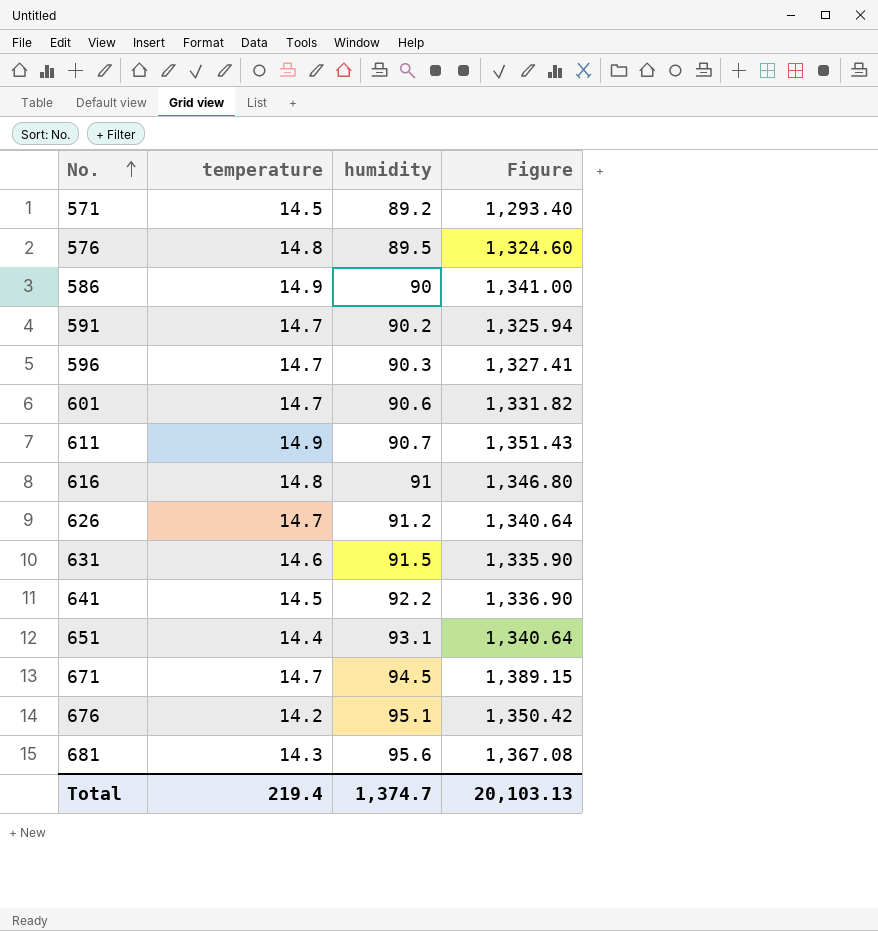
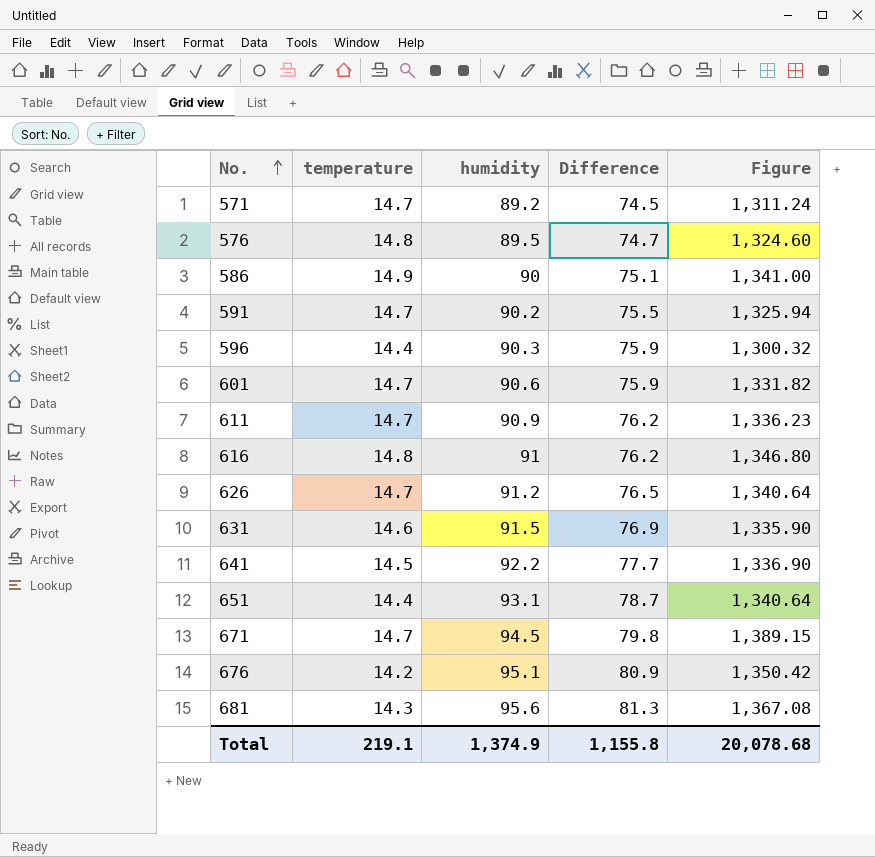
column Difference | formula: none -> [humidity] - [temperature]
571 | temperature: 14.5 -> 14.7
571 | Figure: 1,293.40 -> 1,311.24
596 | temperature: 14.7 -> 14.4
596 | Figure: 1,327.41 -> 1,300.32
611 | temperature: 14.9 -> 14.7
611 | humidity: 90.7 -> 90.9
611 | Figure: 1,351.43 -> 1,336.23
Total | temperature: 219.4 -> 219.1
Total | humidity: 1,374.7 -> 1,374.9
Total | Figure: 20,103.13 -> 20,078.68

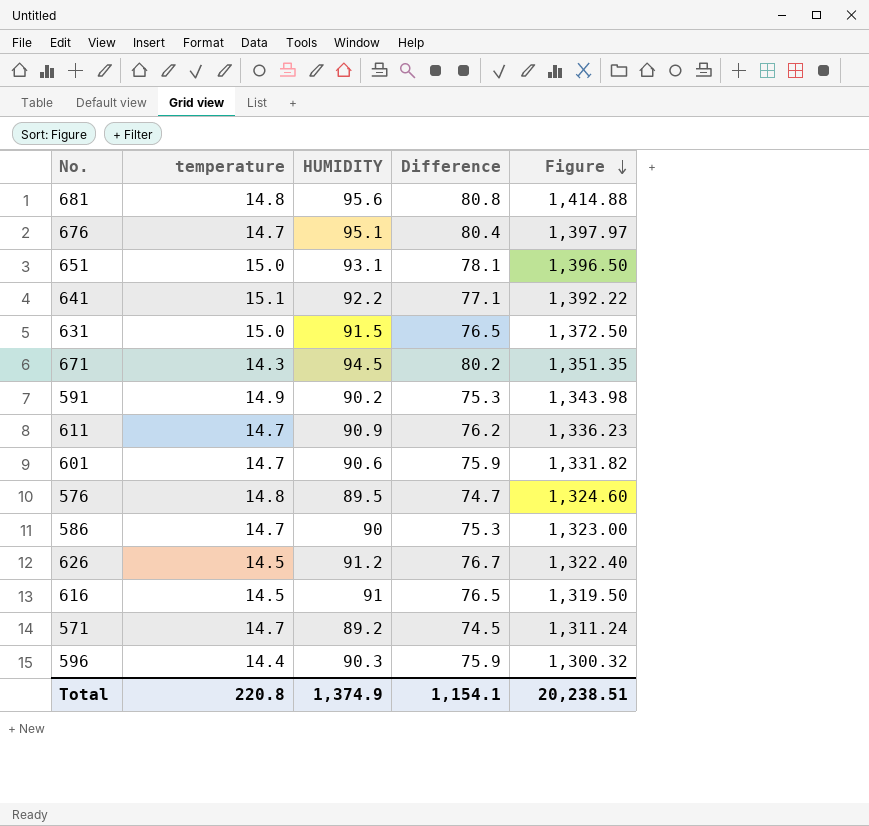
row order: No. ascending -> Figure descending
column name: humidity -> HUMIDITY
681 | temperature: 14.3 -> 14.8
681 | Difference: 81.3 -> 80.8
681 | Figure: 1,367.08 -> 1,414.88
676 | temperature: 14.2 -> 14.7
676 | Difference: 80.9 -> 80.4
676 | Figure: 1,350.42 -> 1,397.97
651 | temperature: 14.4 -> 15.0
651 | Difference: 78.7 -> 78.1
651 | Figure: 1,340.64 -> 1,396.50
641 | temperature: 14.5 -> 15.1
641 | Difference: 77.7 -> 77.1
641 | Figure: 1,336.90 -> 1,392.22
631 | temperature: 14.6 -> 15.0
631 | Difference: 76.9 -> 76.5
631 | Figure: 1,335.90 -> 1,372.50
671 | temperature: 14.7 -> 14.3
671 | Difference: 79.8 -> 80.2
671 | Figure: 1,389.15 -> 1,351.35
591 | temperature: 14.7 -> 14.9
591 | Difference: 75.5 -> 75.3
591 | Figure: 1,325.94 -> 1,343.98
586 | temperature: 14.9 -> 14.7
586 | Difference: 75.1 -> 75.3
586 | Figure: 1,341.00 -> 1,323.00
626 | temperature: 14.7 -> 14.5
626 | Difference: 76.5 -> 76.7
626 | Figure: 1,340.64 -> 1,322.40
616 | temperature: 14.8 -> 14.5
616 | Difference: 76.2 -> 76.5
616 | Figure: 1,346.80 -> 1,319.50
Total | temperature: 219.1 -> 220.8
Total | Difference: 1,155.8 -> 1,154.1
Total | Figure: 20,078.68 -> 20,238.51

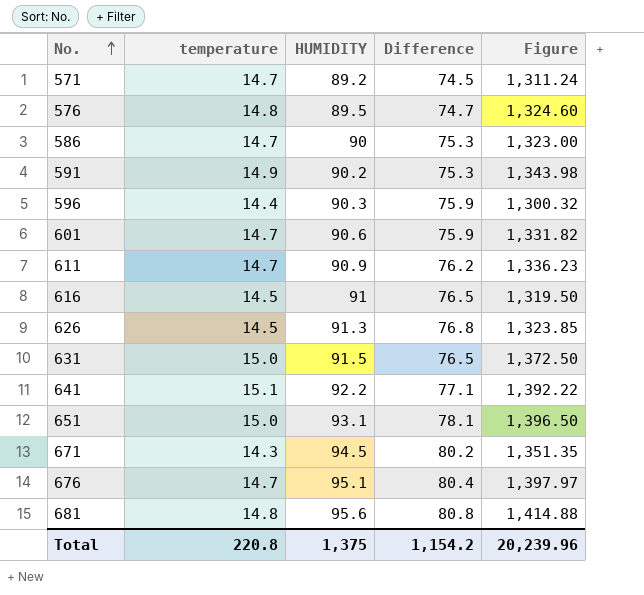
row order: Figure descending -> No. ascending
626 | HUMIDITY: 91.2 -> 91.3
626 | Difference: 76.7 -> 76.8
626 | Figure: 1,322.40 -> 1,323.85
Total | HUMIDITY: 1,374.9 -> 1,375
Total | Difference: 1,154.1 -> 1,154.2
Total | Figure: 20,238.51 -> 20,239.96

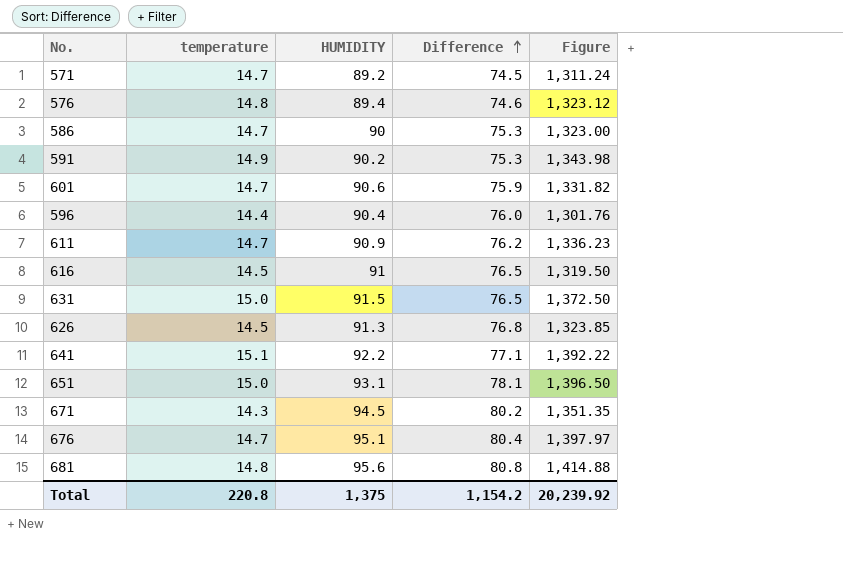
row order: No. ascending -> Difference ascending
576 | HUMIDITY: 89.5 -> 89.4
576 | Difference: 74.7 -> 74.6
576 | Figure: 1,324.60 -> 1,323.12
596 | HUMIDITY: 90.3 -> 90.4
596 | Difference: 75.9 -> 76.0
596 | Figure: 1,300.32 -> 1,301.76
Total | Figure: 20,239.96 -> 20,239.92

